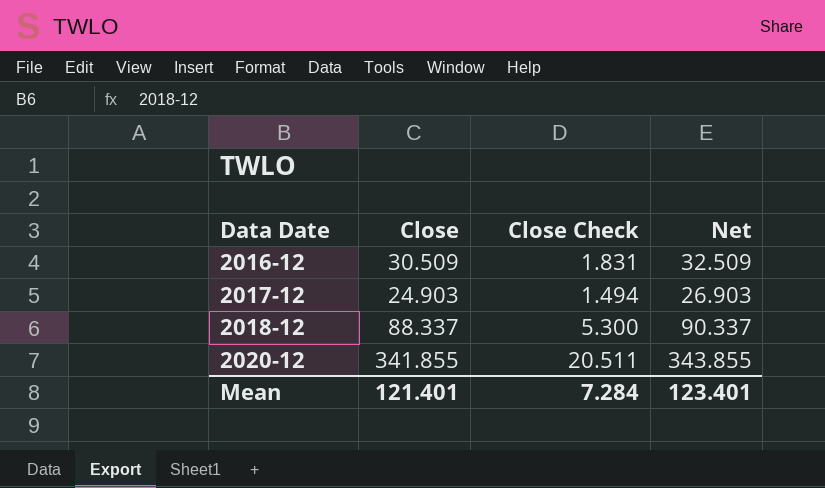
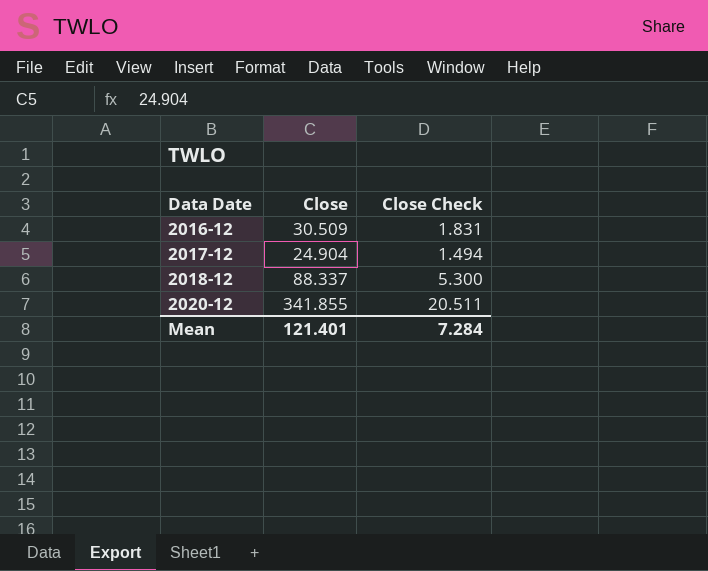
column Net | formula: [Close] + 2 -> none
2017-12 | Close: 24.903 -> 24.904

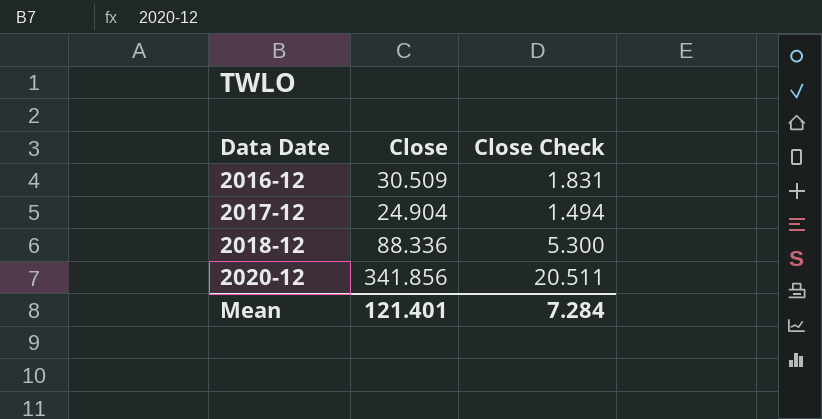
2018-12 | Close: 88.337 -> 88.336
2020-12 | Close: 341.855 -> 341.856

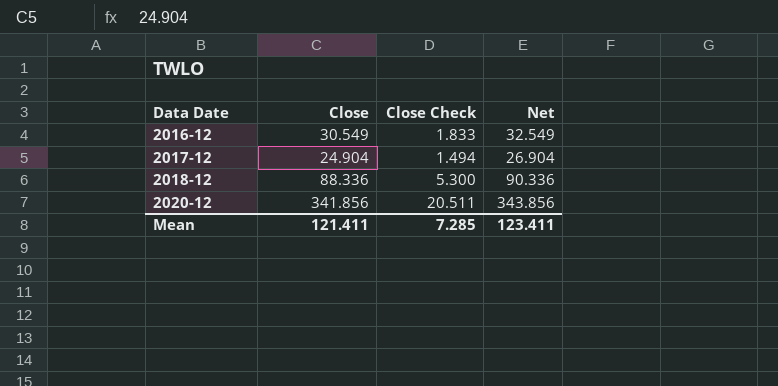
column Net | formula: none -> [Close] + 2
2016-12 | Close: 30.509 -> 30.549
2016-12 | Close Check: 1.831 -> 1.833
Mean | Close: 121.401 -> 121.411
Mean | Close Check: 7.284 -> 7.285

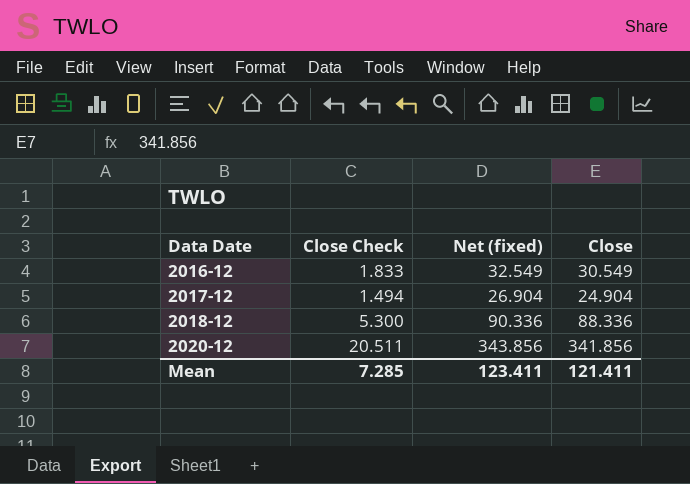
column name: Net -> Net (fixed)
column Close | position: 2 -> 4

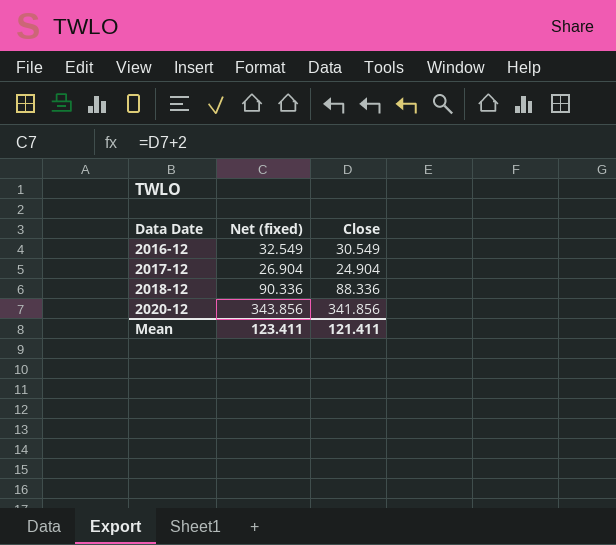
column Close Check | formula: [Close] * 0.06 -> none

